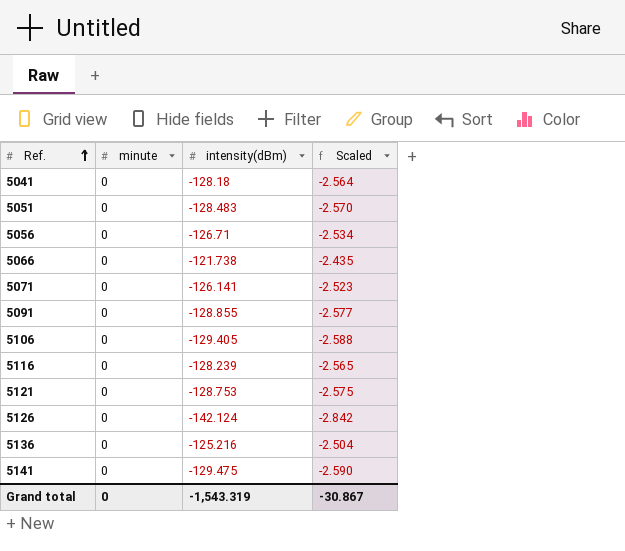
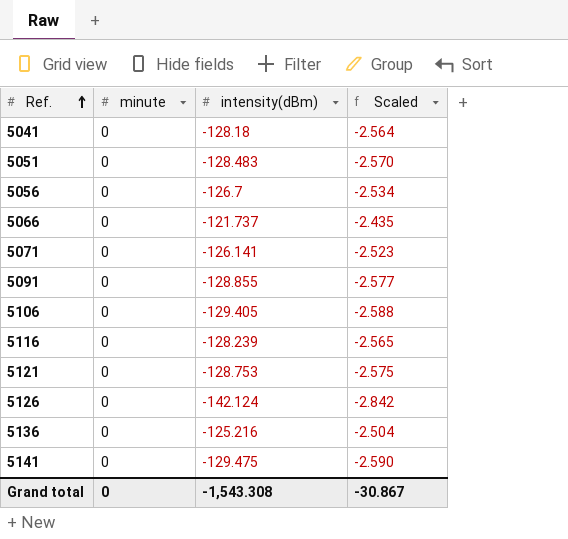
5056 | intensity(dBm): -126.71 -> -126.7
5066 | intensity(dBm): -121.738 -> -121.737
Grand total | intensity(dBm): -1,543.319 -> -1,543.308

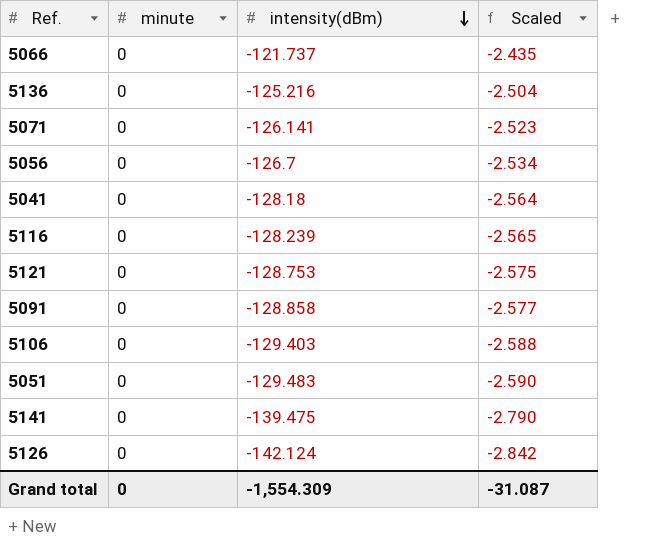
row order: Ref. ascending -> intensity(dBm) descending
5091 | intensity(dBm): -128.855 -> -128.858
5106 | intensity(dBm): -129.405 -> -129.403
5051 | intensity(dBm): -128.483 -> -129.483
5051 | Scaled: -2.570 -> -2.590
5141 | intensity(dBm): -129.475 -> -139.475
5141 | Scaled: -2.590 -> -2.790
Grand total | intensity(dBm): -1,543.308 -> -1,554.309
Grand total | Scaled: -30.867 -> -31.087

